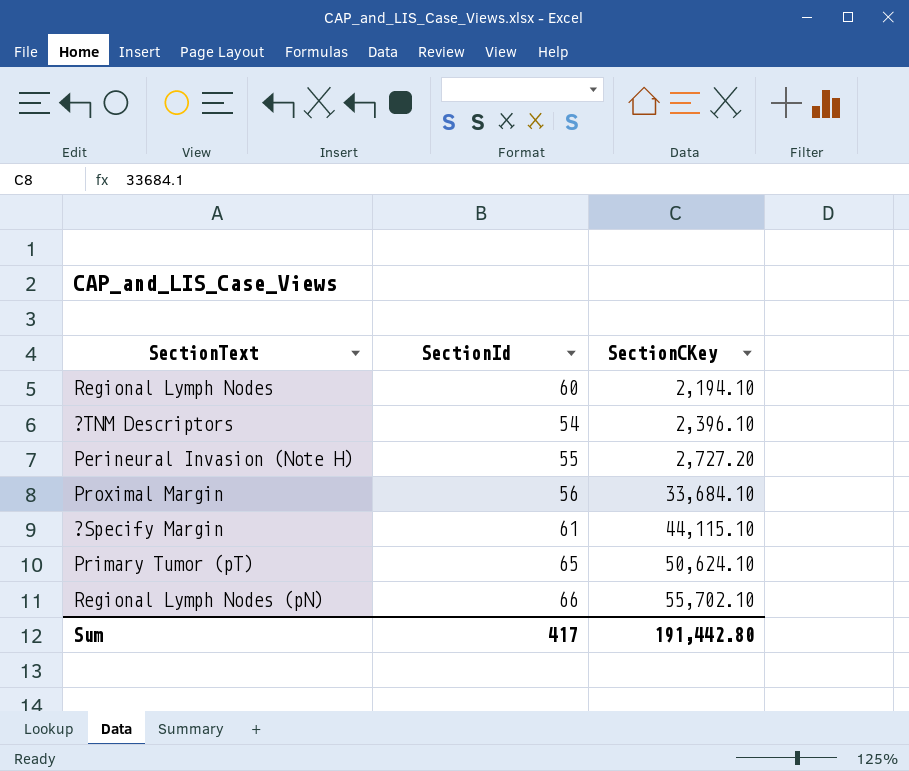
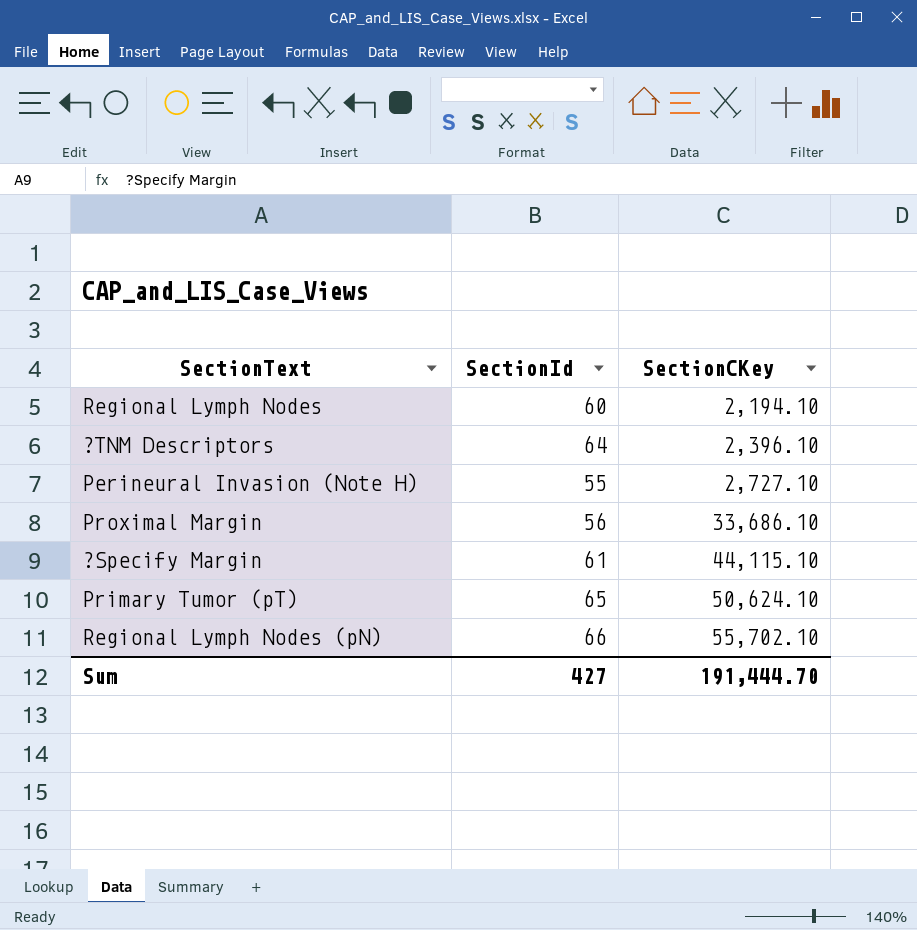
?TNM Descriptors | SectionId: 54 -> 64
Perineural Invasion (Note H) | SectionCKey: 2,727.20 -> 2,727.10
Proximal Margin | SectionCKey: 33,684.10 -> 33,686.10
Sum | SectionId: 417 -> 427
Sum | SectionCKey: 191,442.80 -> 191,444.70

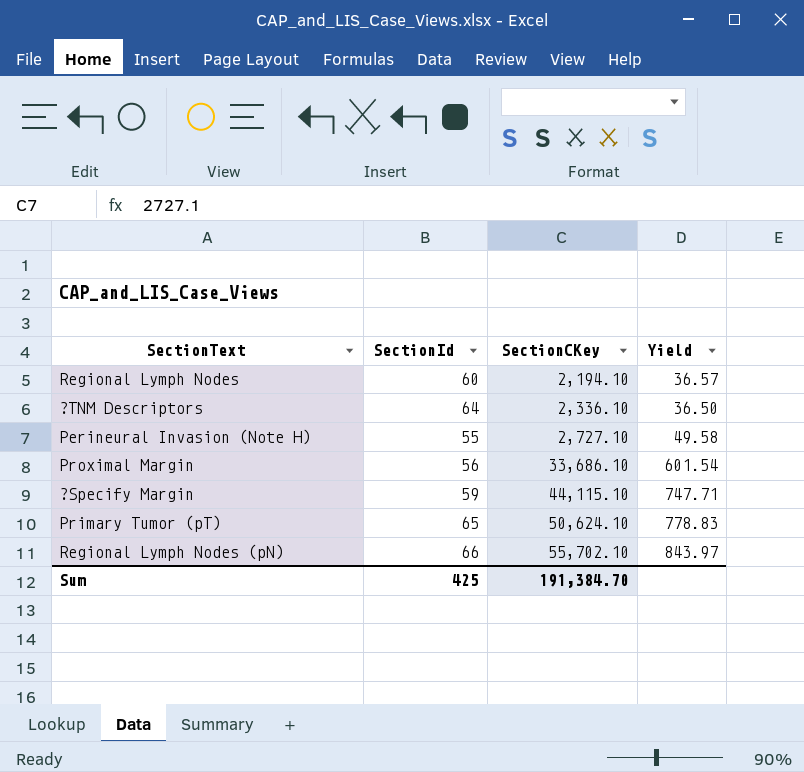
column Yield | formula: none -> [SectionCKey] / [SectionId]
?TNM Descriptors | SectionCKey: 2,396.10 -> 2,336.10
?Specify Margin | SectionId: 61 -> 59
Sum | SectionId: 427 -> 425
Sum | SectionCKey: 191,444.70 -> 191,384.70

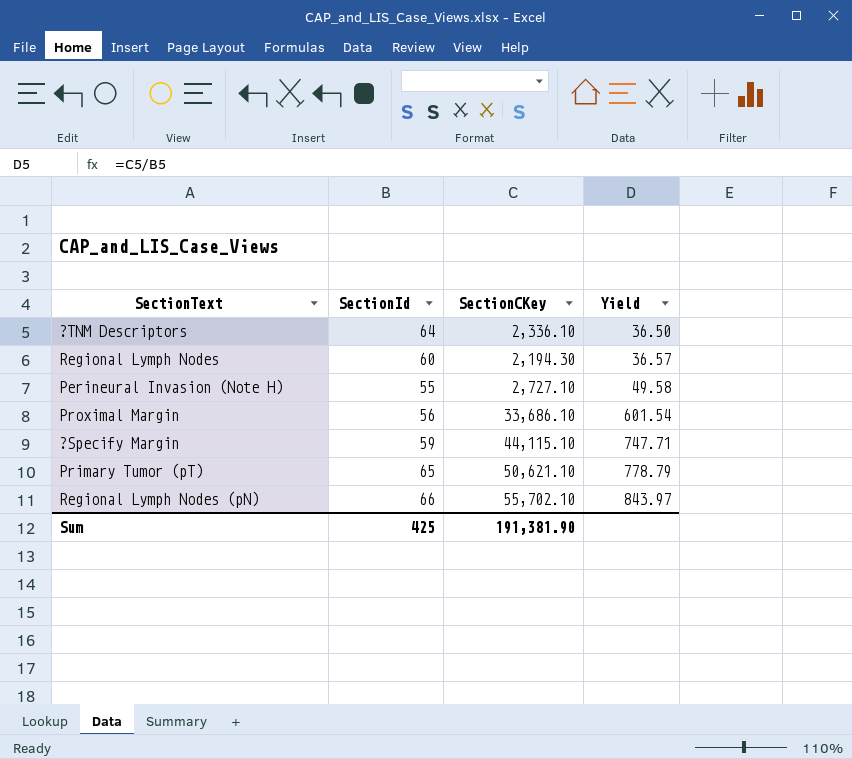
row order: SectionCKey ascending -> Yield ascending
Regional Lymph Nodes | SectionCKey: 2,194.10 -> 2,194.30
Primary Tumor (pT) | SectionCKey: 50,624.10 -> 50,621.10
Primary Tumor (pT) | Yield: 778.83 -> 778.79
Sum | SectionCKey: 191,384.70 -> 191,381.90

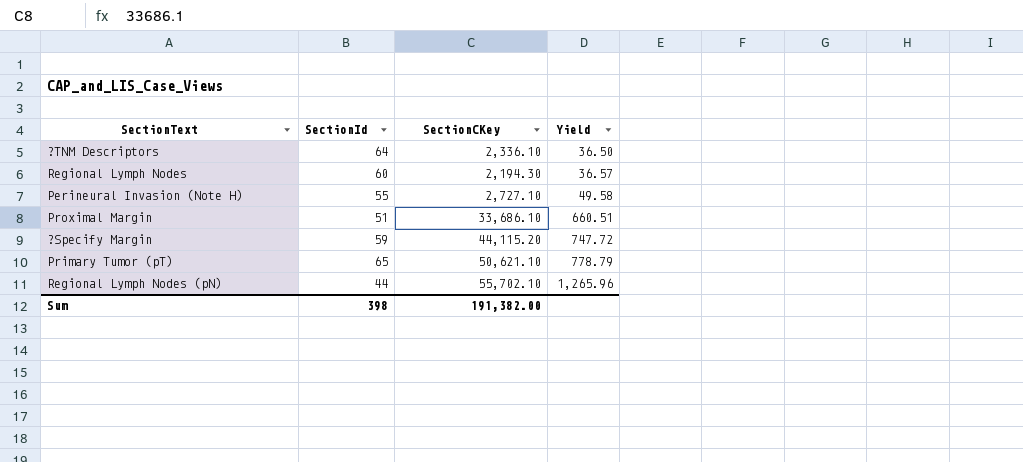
Proximal Margin | SectionId: 56 -> 51
Proximal Margin | Yield: 601.54 -> 660.51
?Specify Margin | SectionCKey: 44,115.10 -> 44,115.20
?Specify Margin | Yield: 747.71 -> 747.72
Regional Lymph Nodes (pN) | SectionId: 66 -> 44
Regional Lymph Nodes (pN) | Yield: 843.97 -> 1,265.96
Sum | SectionId: 425 -> 398
Sum | SectionCKey: 191,381.90 -> 191,382.00

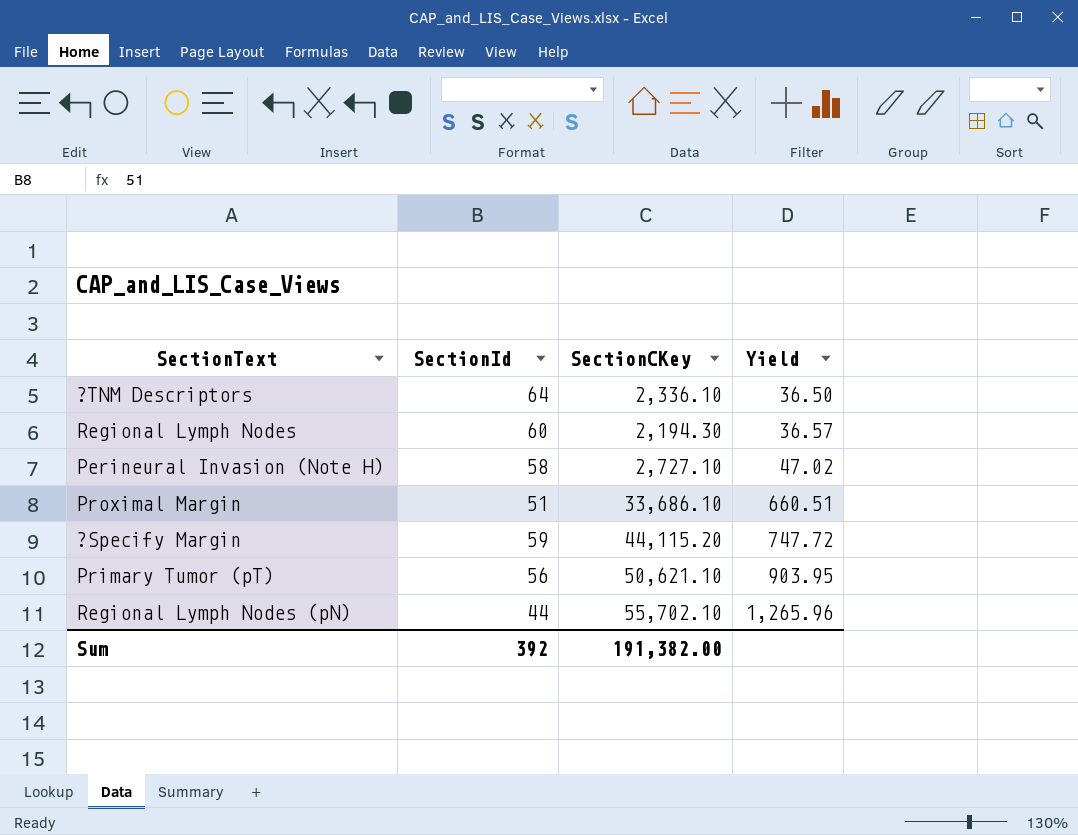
Perineural Invasion (Note H) | SectionId: 55 -> 58
Perineural Invasion (Note H) | Yield: 49.58 -> 47.02
Primary Tumor (pT) | SectionId: 65 -> 56
Primary Tumor (pT) | Yield: 778.79 -> 903.95
Sum | SectionId: 398 -> 392

